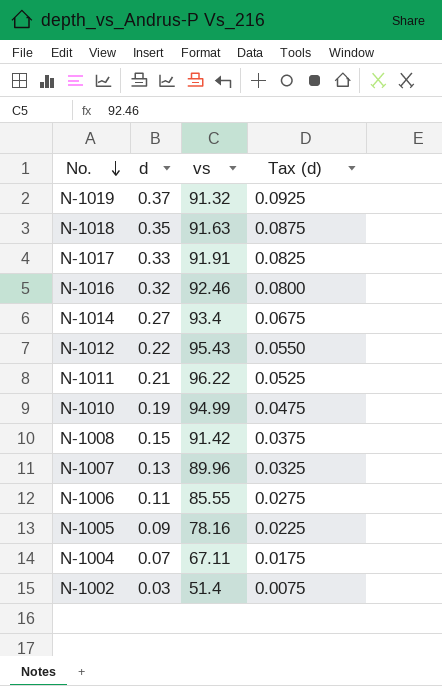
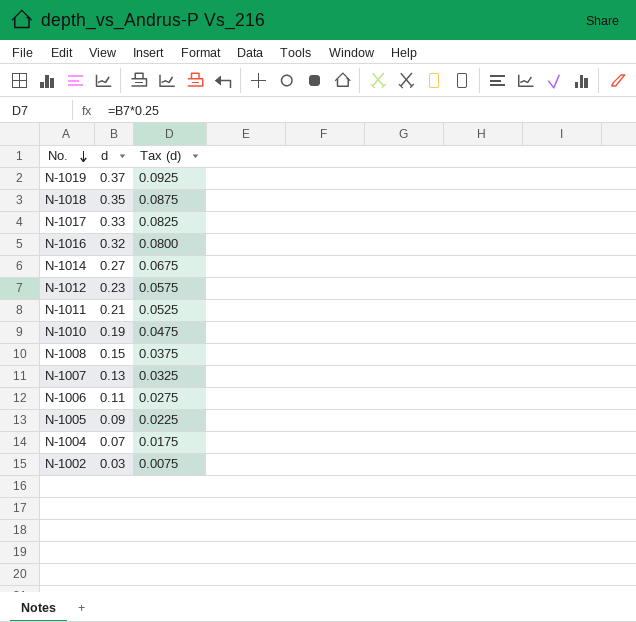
column vs | position: 3 -> none
N-1012 | d: 0.22 -> 0.23
N-1012 | Tax (d): 0.0550 -> 0.0575

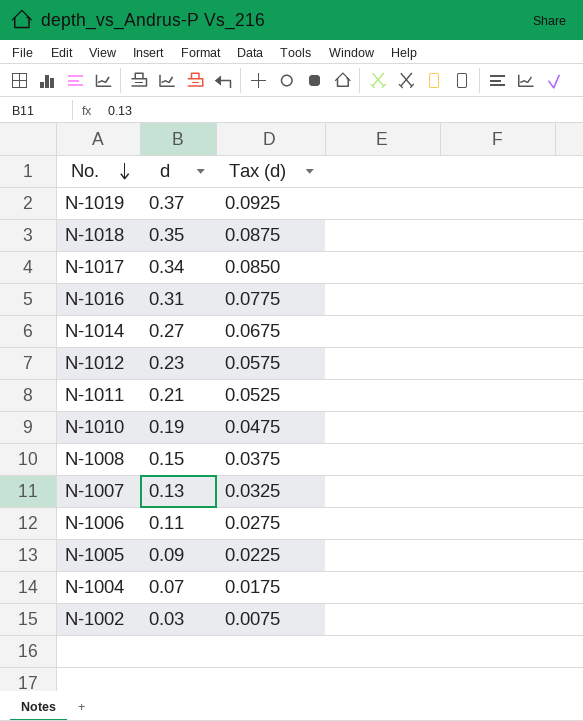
N-1017 | d: 0.33 -> 0.34
N-1017 | Tax (d): 0.0825 -> 0.0850
N-1016 | d: 0.32 -> 0.31
N-1016 | Tax (d): 0.0800 -> 0.0775

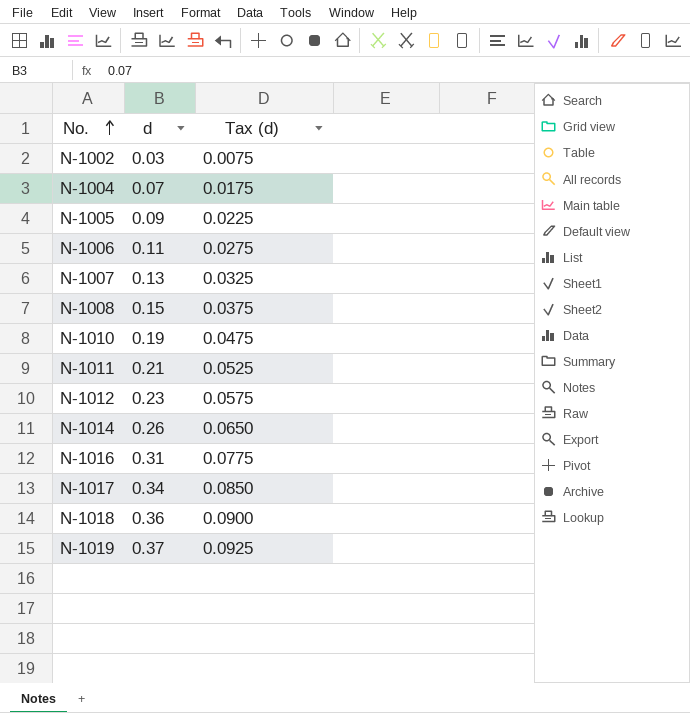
row order: No. descending -> No. ascending
N-1014 | d: 0.27 -> 0.26
N-1014 | Tax (d): 0.0675 -> 0.0650
N-1018 | d: 0.35 -> 0.36
N-1018 | Tax (d): 0.0875 -> 0.0900

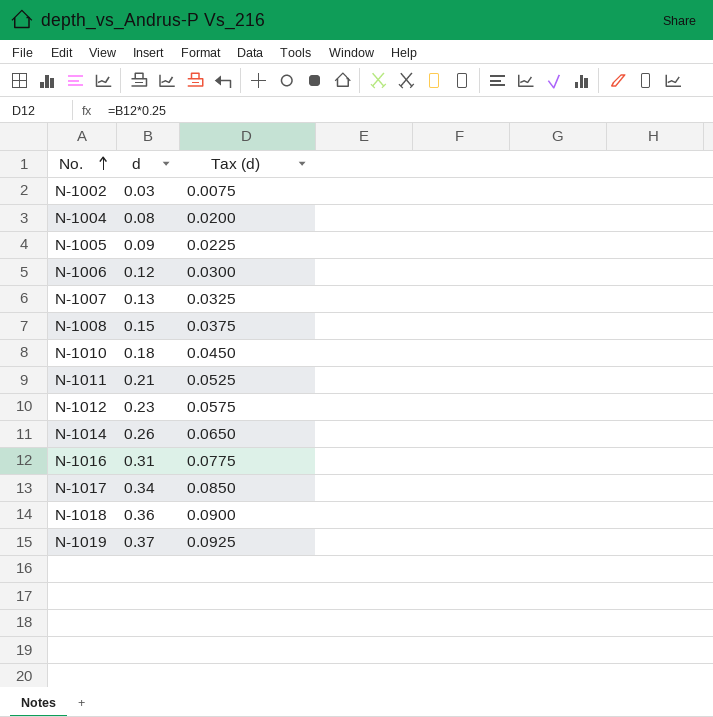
N-1004 | d: 0.07 -> 0.08
N-1004 | Tax (d): 0.0175 -> 0.0200
N-1006 | d: 0.11 -> 0.12
N-1006 | Tax (d): 0.0275 -> 0.0300
N-1010 | d: 0.19 -> 0.18
N-1010 | Tax (d): 0.0475 -> 0.0450

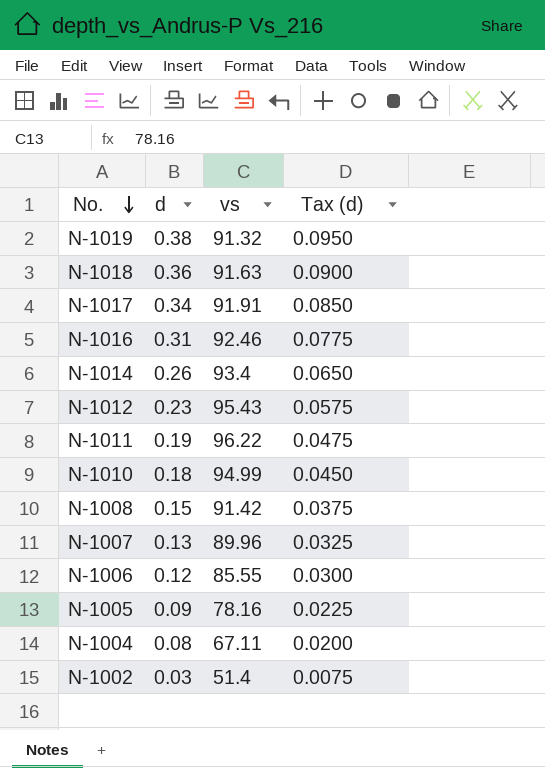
row order: No. ascending -> No. descending
column vs | position: none -> 3
N-1019 | d: 0.37 -> 0.38
N-1019 | Tax (d): 0.0925 -> 0.0950
N-1011 | d: 0.21 -> 0.19
N-1011 | Tax (d): 0.0525 -> 0.0475

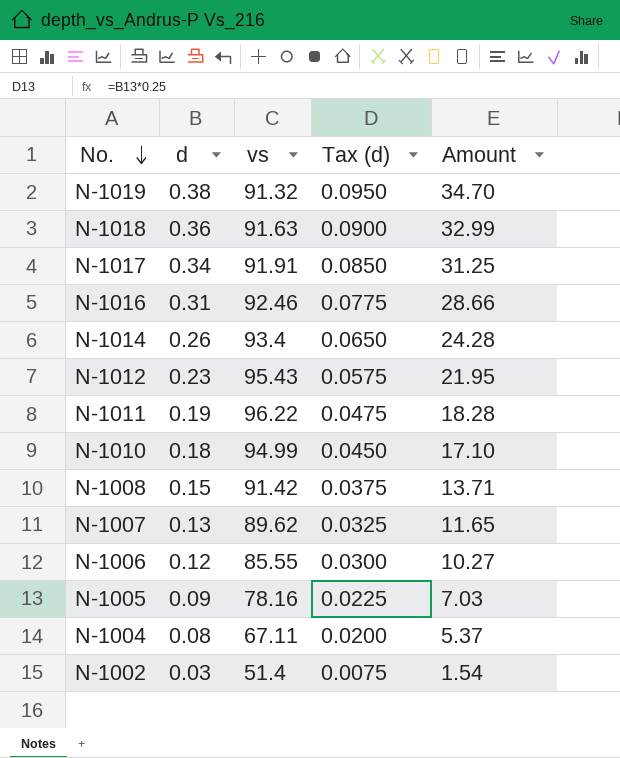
column Amount | formula: none -> [d] * [vs]
N-1007 | vs: 89.96 -> 89.62

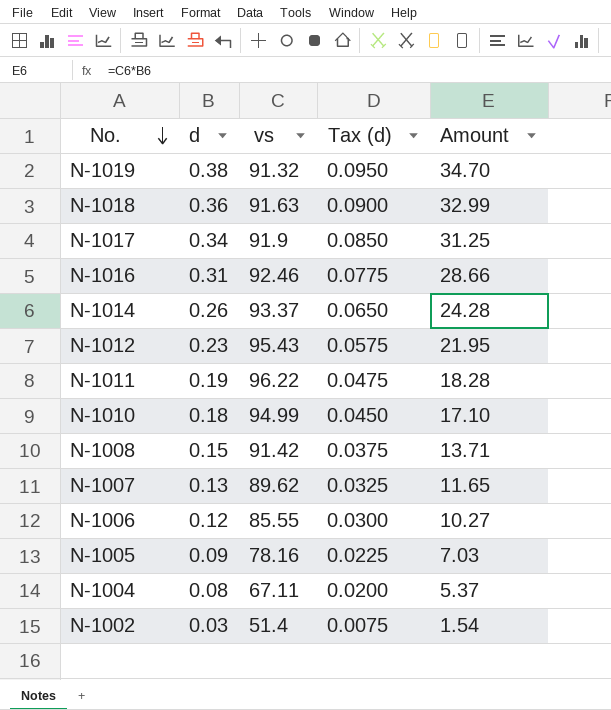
N-1017 | vs: 91.91 -> 91.9
N-1014 | vs: 93.4 -> 93.37

